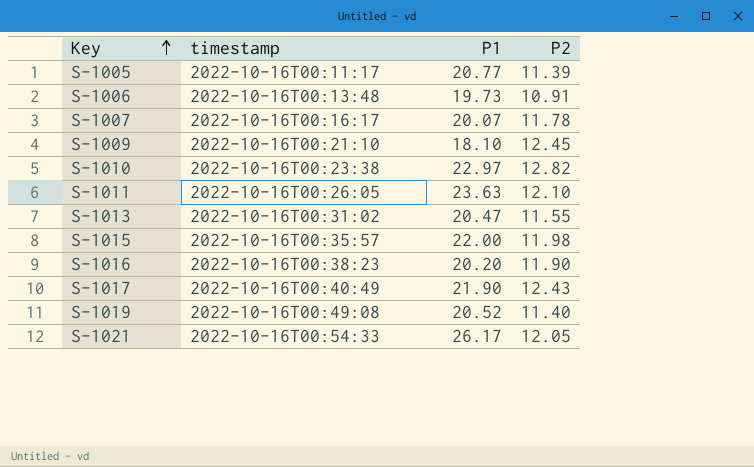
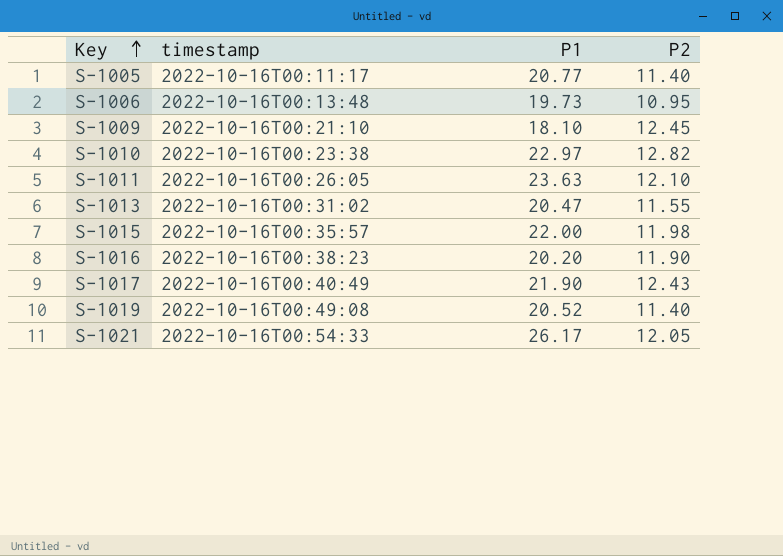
row S-1007: 2022-10-16T00:16:17 | 20.07 | 11.78 -> none
S-1005 | P2: 11.39 -> 11.40
S-1006 | P2: 10.91 -> 10.95

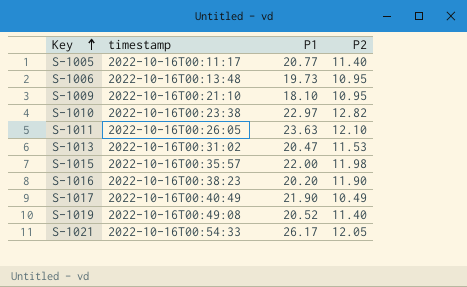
S-1009 | P2: 12.45 -> 10.95
S-1013 | P2: 11.55 -> 11.53
S-1017 | P2: 12.43 -> 10.49

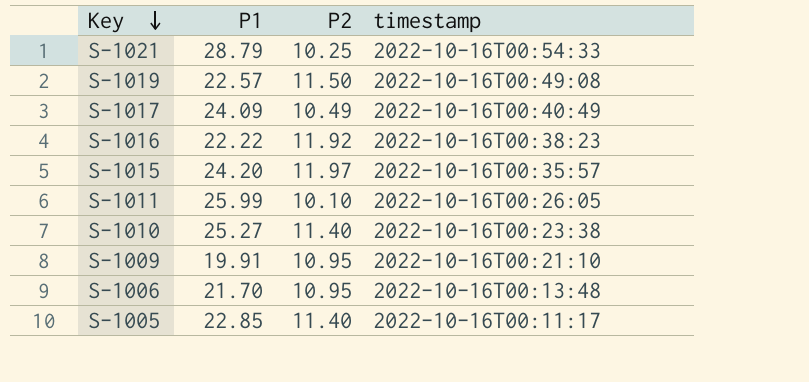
row order: Key ascending -> Key descending
column timestamp | position: 2 -> 4
row S-1013: 2022-10-16T00:31:02 | 20.47 | 11.53 -> none
S-1021 | P1: 26.17 -> 28.79
S-1021 | P2: 12.05 -> 10.25
S-1019 | P1: 20.52 -> 22.57
S-1019 | P2: 11.40 -> 11.50
S-1017 | P1: 21.90 -> 24.09
S-1016 | P1: 20.20 -> 22.22
S-1016 | P2: 11.90 -> 11.92
S-1015 | P1: 22.00 -> 24.20
S-1015 | P2: 11.98 -> 11.97
S-1011 | P1: 23.63 -> 25.99
S-1011 | P2: 12.10 -> 10.10
S-1010 | P1: 22.97 -> 25.27
S-1010 | P2: 12.82 -> 11.40
S-1009 | P1: 18.10 -> 19.91
S-1006 | P1: 19.73 -> 21.70
S-1005 | P1: 20.77 -> 22.85

